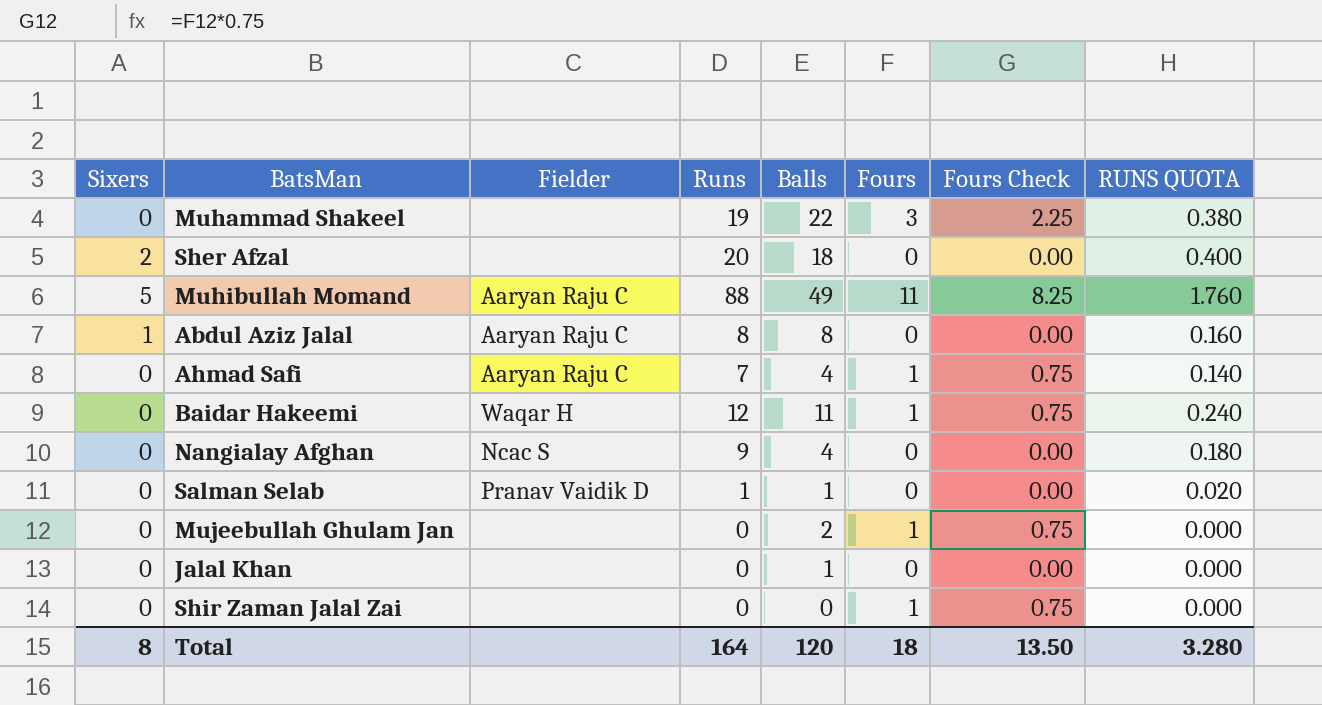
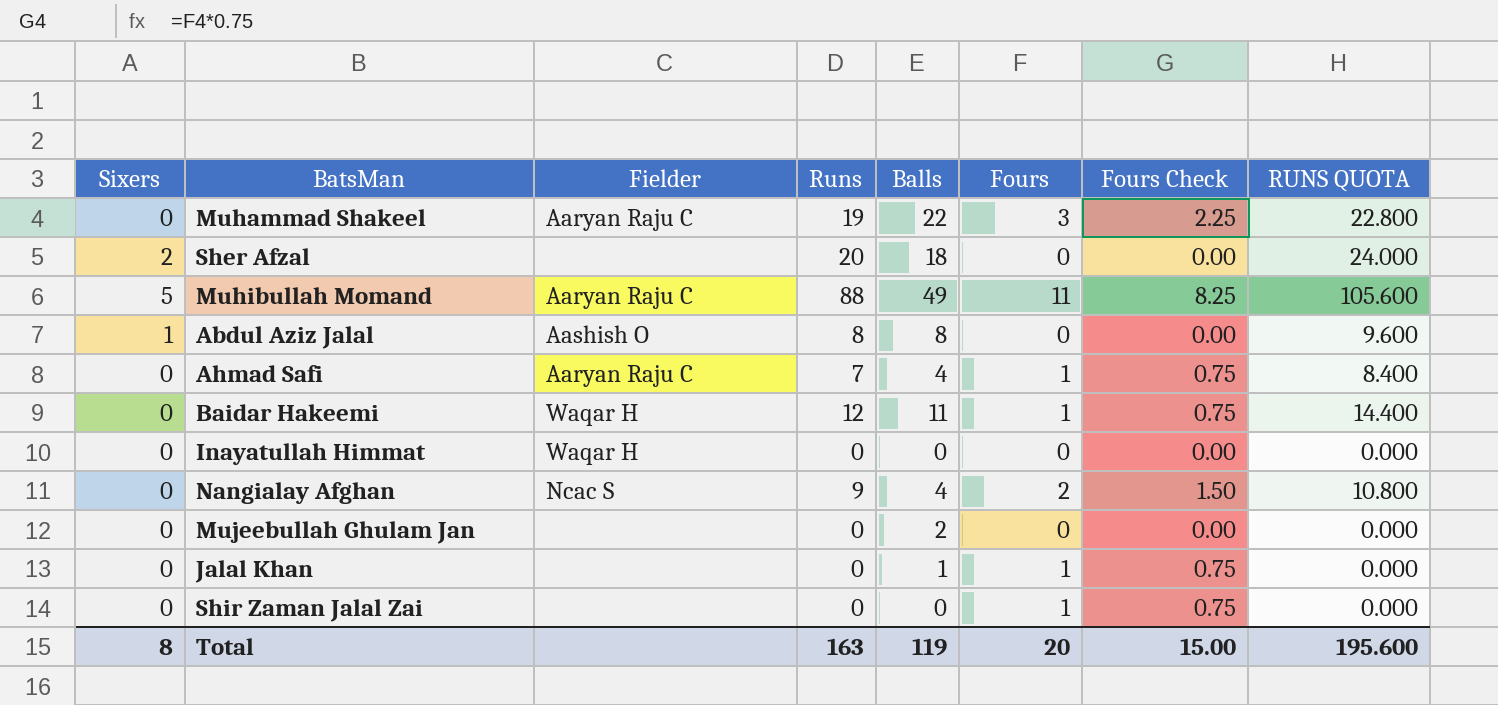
column RUNS QUOTA | formula: [Runs] * 0.02 -> [Runs] * 1.2
row Salman Selab: 0 | Pranav Vaidik D | 1 | 1 | 0 | 0.00 | 0.020 -> none
Muhammad Shakeel | Fielder: none -> Aaryan Raju C
Abdul Aziz Jalal | Fielder: Aaryan Raju C -> Aashish O
row Inayatullah Himmat: none -> 0 | Waqar H | 0 | 0 | 0 | 0.00 | 0.000
Nangialay Afghan | Fours: 0 -> 2
Nangialay Afghan | Fours Check: 0.00 -> 1.50
Mujeebullah Ghulam Jan | Fours: 1 -> 0
Mujeebullah Ghulam Jan | Fours Check: 0.75 -> 0.00
Jalal Khan | Fours: 0 -> 1
Jalal Khan | Fours Check: 0.00 -> 0.75
Total | Runs: 164 -> 163
Total | Balls: 120 -> 119
Total | Fours: 18 -> 20
Total | Fours Check: 13.50 -> 15.00
Total | RUNS QUOTA: 3.280 -> 195.600

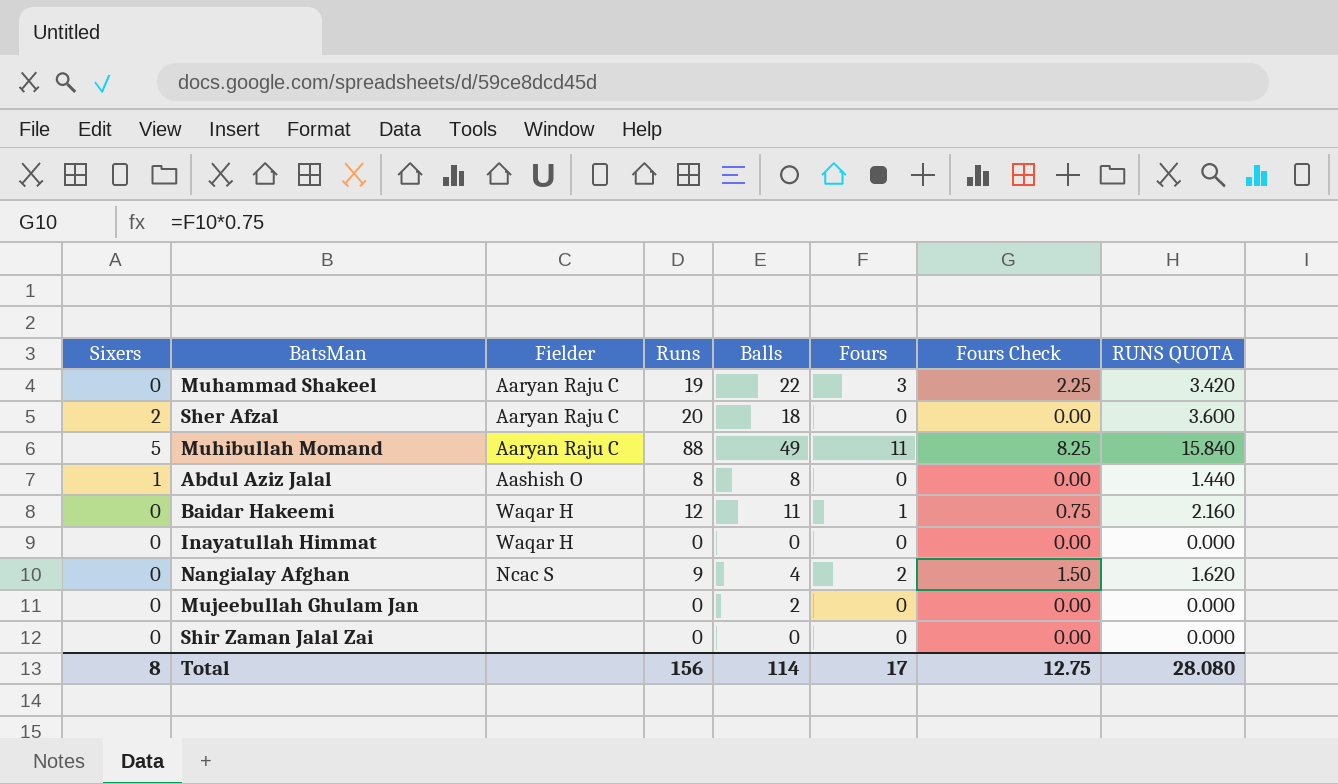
column RUNS QUOTA | formula: [Runs] * 1.2 -> [Runs] * 0.18
row Ahmad Safi: 0 | Aaryan Raju C | 7 | 4 | 1 | 0.75 | 8.400 -> none
row Jalal Khan: 0 | none | 0 | 1 | 1 | 0.75 | 0.000 -> none
Sher Afzal | Fielder: none -> Aaryan Raju C
Shir Zaman Jalal Zai | Fours: 1 -> 0
Shir Zaman Jalal Zai | Fours Check: 0.75 -> 0.00
Total | Runs: 163 -> 156
Total | Balls: 119 -> 114
Total | Fours: 20 -> 17
Total | Fours Check: 15.00 -> 12.75
Total | RUNS QUOTA: 195.600 -> 28.080

